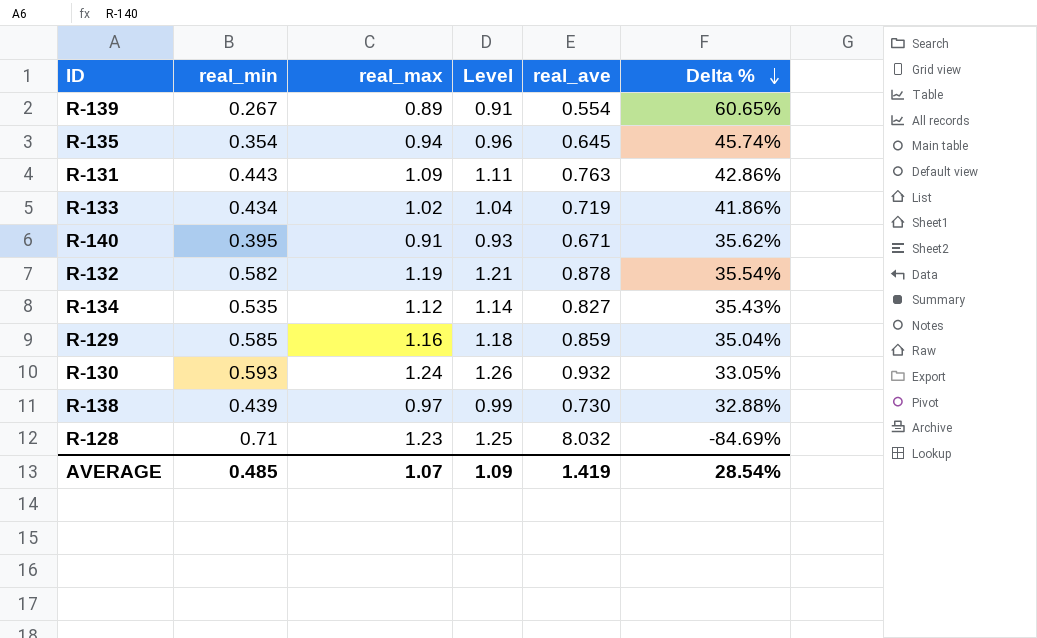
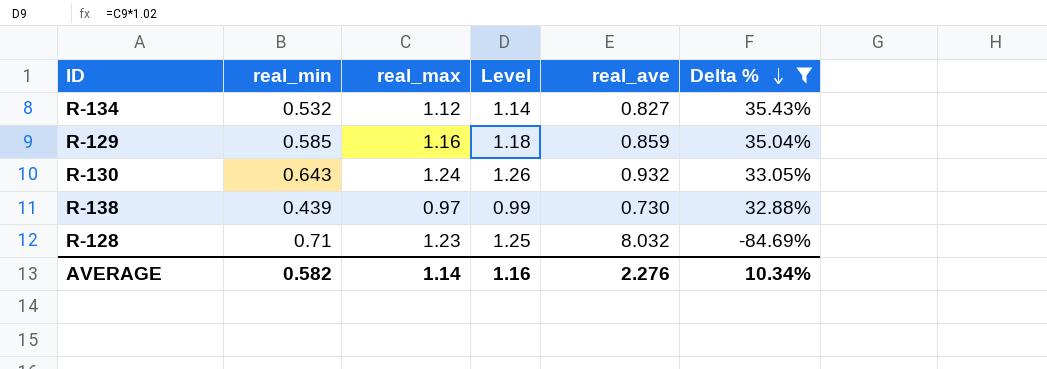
filter: none -> Delta % <= 35.43%
R-134 | real_min: 0.535 -> 0.532
R-130 | real_min: 0.593 -> 0.643
AVERAGE | real_min: 0.485 -> 0.582
AVERAGE | real_max: 1.07 -> 1.14
AVERAGE | Level: 1.09 -> 1.16
AVERAGE | real_ave: 1.419 -> 2.276
AVERAGE | Delta %: 28.54% -> 10.34%

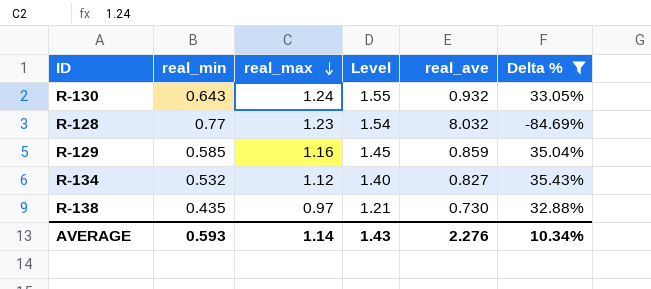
row order: Delta % descending -> real_max descending
column Level | formula: [real_max] * 1.02 -> [real_max] * 1.25
R-128 | real_min: 0.71 -> 0.77
R-138 | real_min: 0.439 -> 0.435
AVERAGE | real_min: 0.582 -> 0.593
AVERAGE | Level: 1.16 -> 1.43

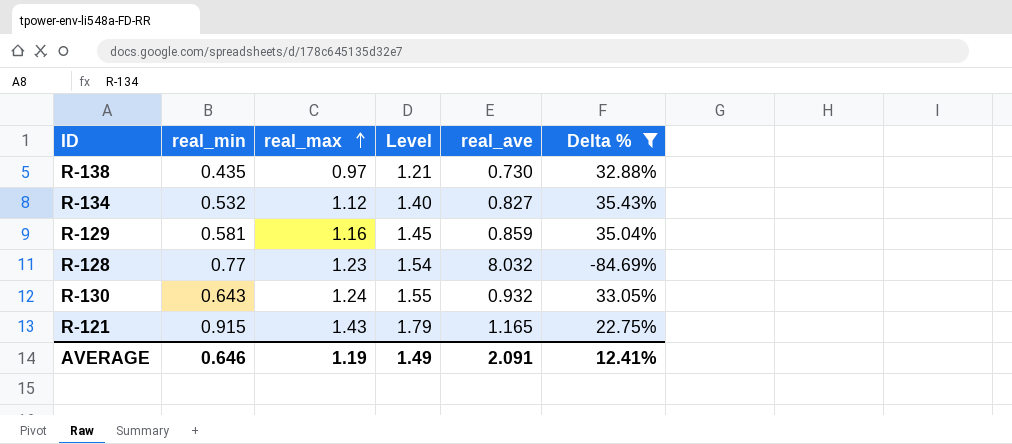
row order: real_max descending -> real_max ascending
R-129 | real_min: 0.585 -> 0.581
row R-121: none -> 0.915 | 1.43 | 1.79 | 1.165 | 22.75%
AVERAGE | real_min: 0.593 -> 0.646
AVERAGE | real_max: 1.14 -> 1.19
AVERAGE | Level: 1.43 -> 1.49
AVERAGE | real_ave: 2.276 -> 2.091
AVERAGE | Delta %: 10.34% -> 12.41%

